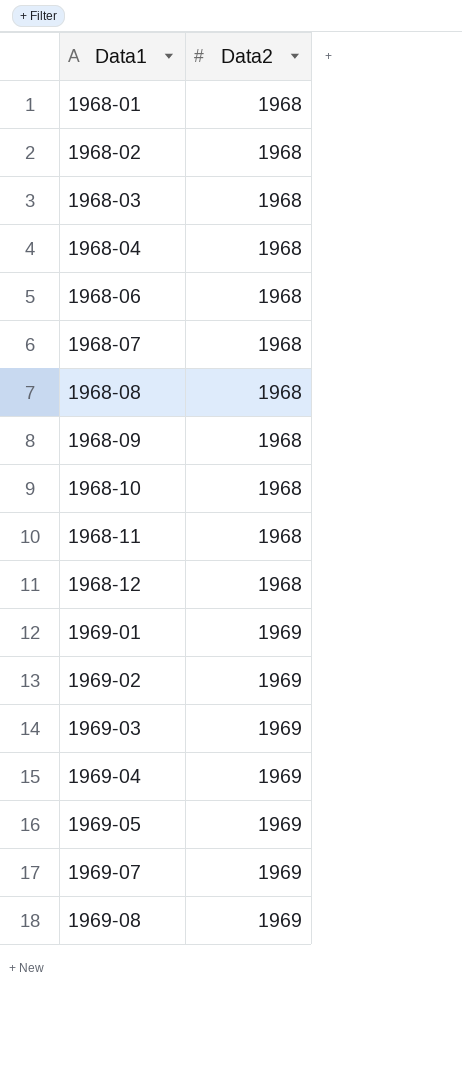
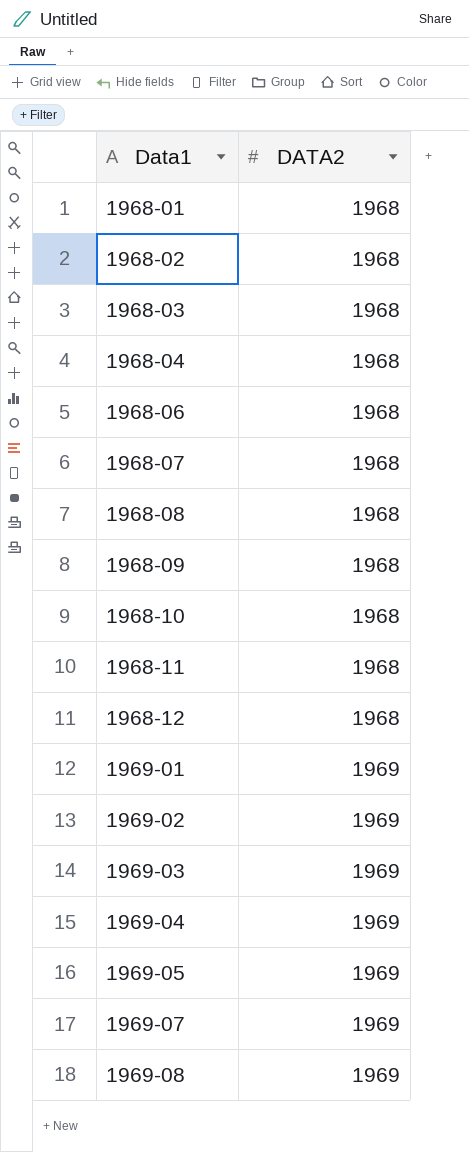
column name: Data2 -> DATA2

